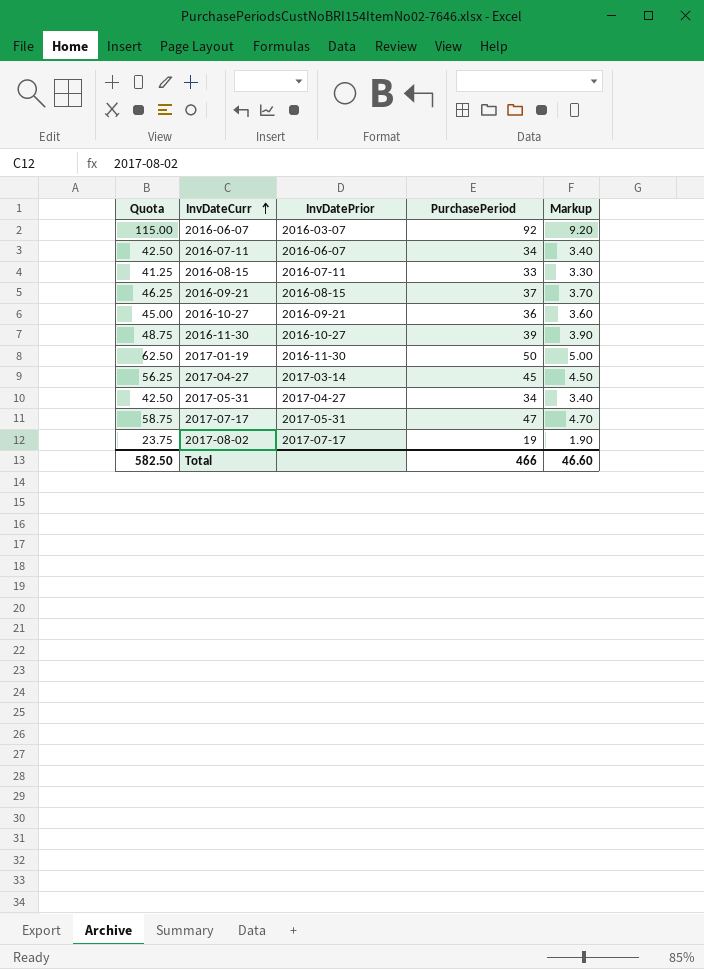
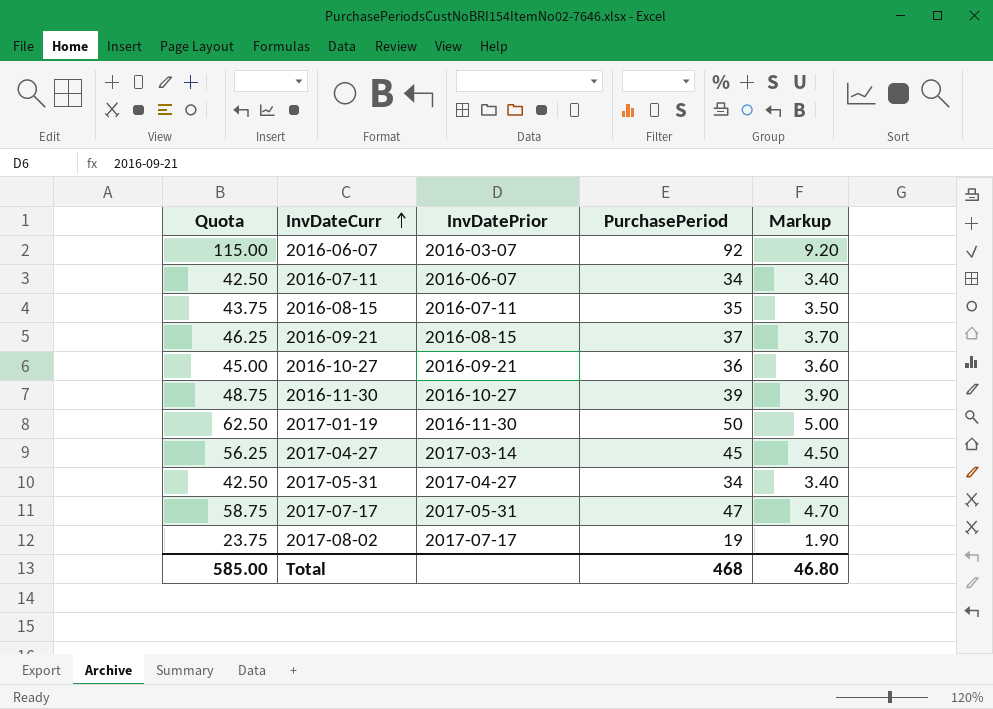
2016-08-15 | Quota: 41.25 -> 43.75
2016-08-15 | PurchasePeriod: 33 -> 35
2016-08-15 | Markup: 3.30 -> 3.50
Total | Quota: 582.50 -> 585.00
Total | PurchasePeriod: 466 -> 468
Total | Markup: 46.60 -> 46.80

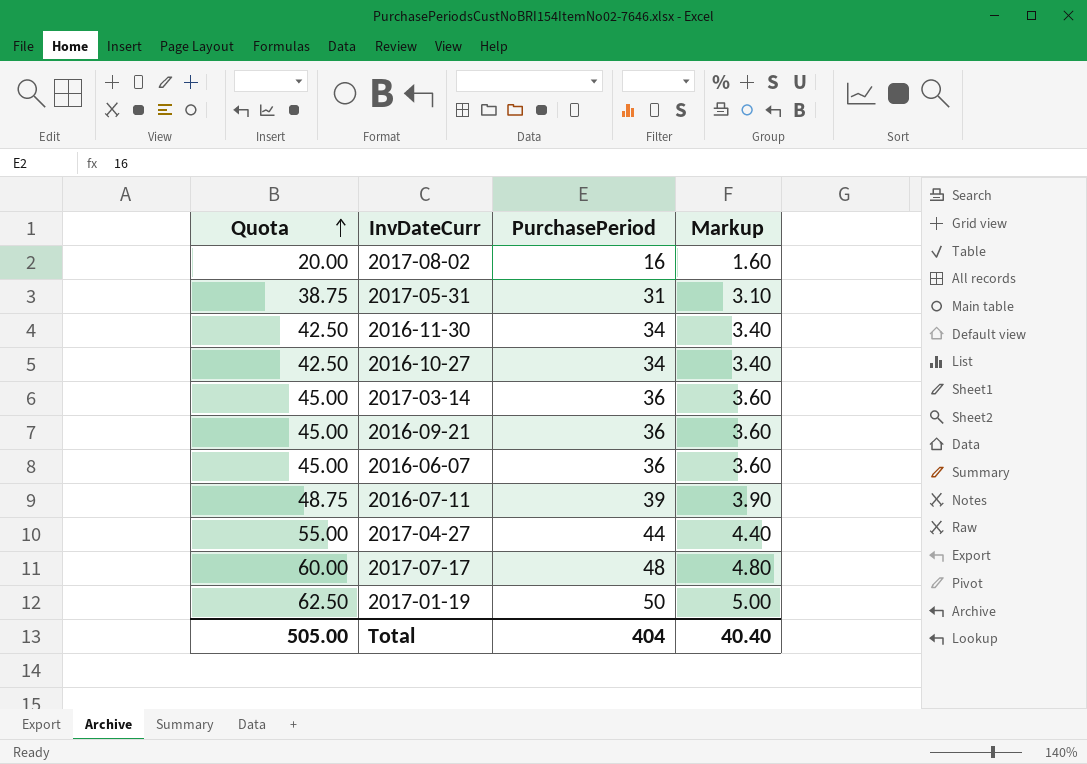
row order: InvDateCurr ascending -> Quota ascending
column InvDatePrior | position: 3 -> none
row 2016-08-15: 43.75 | 2016-07-11 | 35 | 3.50 -> none
2017-08-02 | Quota: 23.75 -> 20.00
2017-08-02 | PurchasePeriod: 19 -> 16
2017-08-02 | Markup: 1.90 -> 1.60
2017-05-31 | Quota: 42.50 -> 38.75
2017-05-31 | PurchasePeriod: 34 -> 31
2017-05-31 | Markup: 3.40 -> 3.10
2016-11-30 | Quota: 48.75 -> 42.50
2016-11-30 | PurchasePeriod: 39 -> 34
2016-11-30 | Markup: 3.90 -> 3.40
2016-10-27 | Quota: 45.00 -> 42.50
2016-10-27 | PurchasePeriod: 36 -> 34
2016-10-27 | Markup: 3.60 -> 3.40
row 2017-03-14: none -> 45.00 | 36 | 3.60
2016-09-21 | Quota: 46.25 -> 45.00
2016-09-21 | PurchasePeriod: 37 -> 36
2016-09-21 | Markup: 3.70 -> 3.60
2016-06-07 | Quota: 115.00 -> 45.00
2016-06-07 | PurchasePeriod: 92 -> 36
2016-06-07 | Markup: 9.20 -> 3.60
2016-07-11 | Quota: 42.50 -> 48.75
2016-07-11 | PurchasePeriod: 34 -> 39
2016-07-11 | Markup: 3.40 -> 3.90
2017-04-27 | Quota: 56.25 -> 55.00
2017-04-27 | PurchasePeriod: 45 -> 44
2017-04-27 | Markup: 4.50 -> 4.40
2017-07-17 | Quota: 58.75 -> 60.00
2017-07-17 | PurchasePeriod: 47 -> 48
2017-07-17 | Markup: 4.70 -> 4.80
Total | Quota: 585.00 -> 505.00
Total | PurchasePeriod: 468 -> 404
Total | Markup: 46.80 -> 40.40

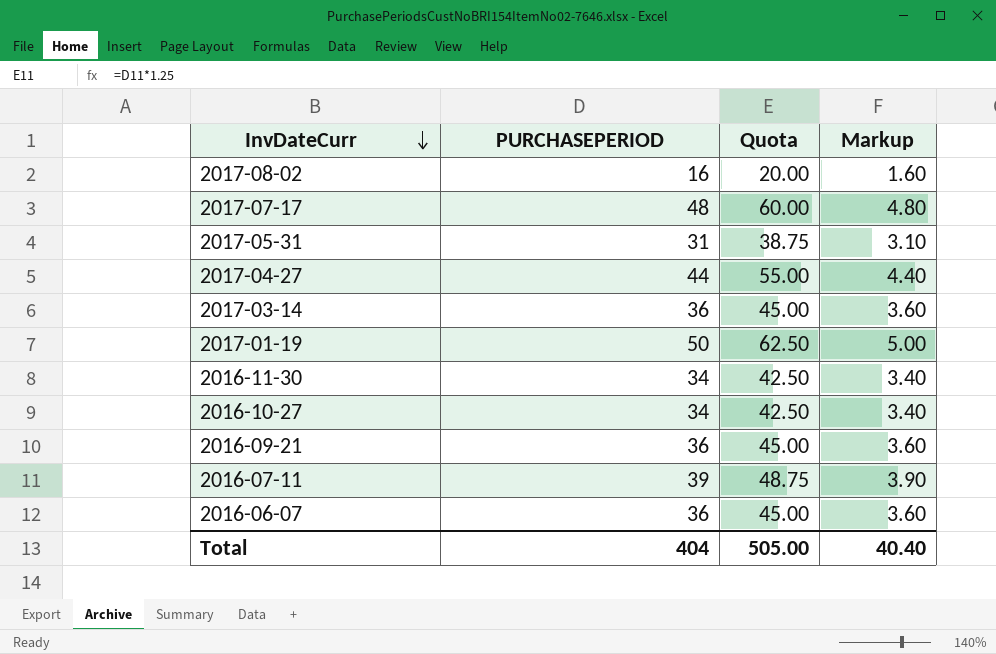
row order: Quota ascending -> InvDateCurr descending
column name: PurchasePeriod -> PURCHASEPERIOD
column Quota | position: 1 -> 3

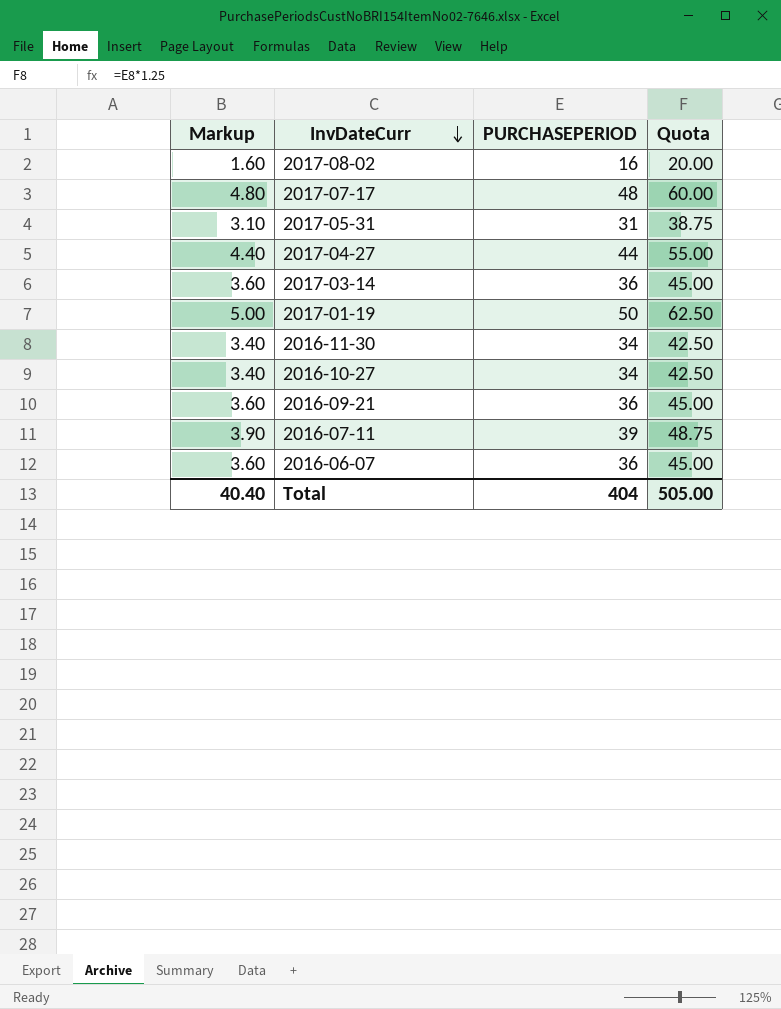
column Markup | position: 4 -> 1

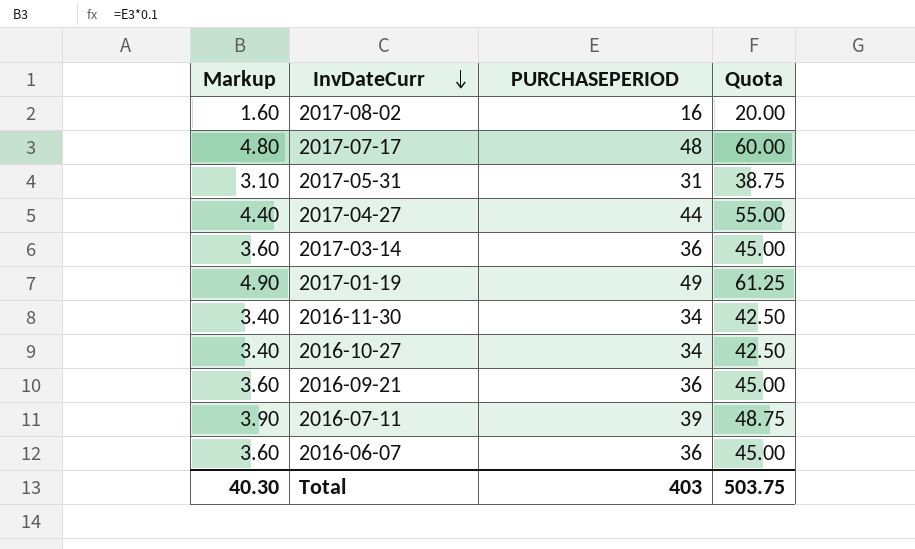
2017-01-19 | Markup: 5.00 -> 4.90
2017-01-19 | PURCHASEPERIOD: 50 -> 49
2017-01-19 | Quota: 62.50 -> 61.25
Total | Markup: 40.40 -> 40.30
Total | PURCHASEPERIOD: 404 -> 403
Total | Quota: 505.00 -> 503.75

